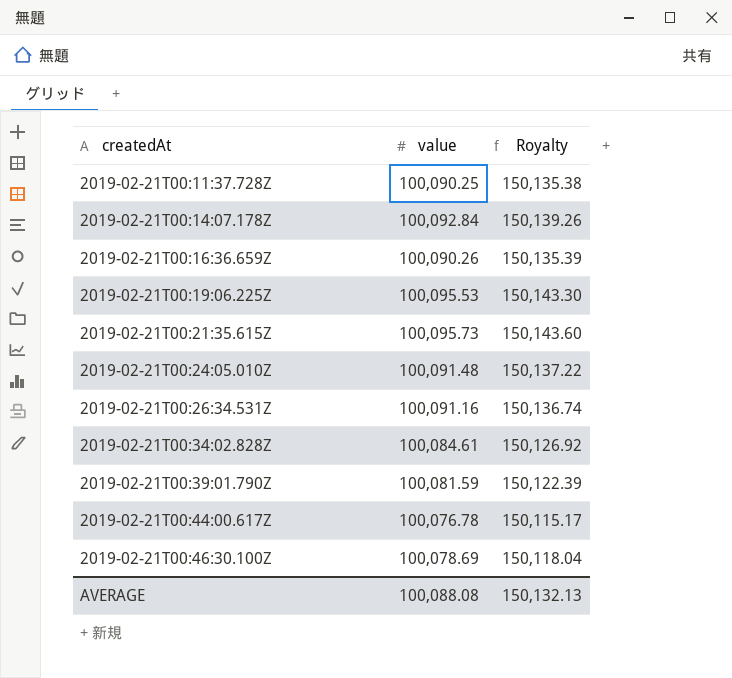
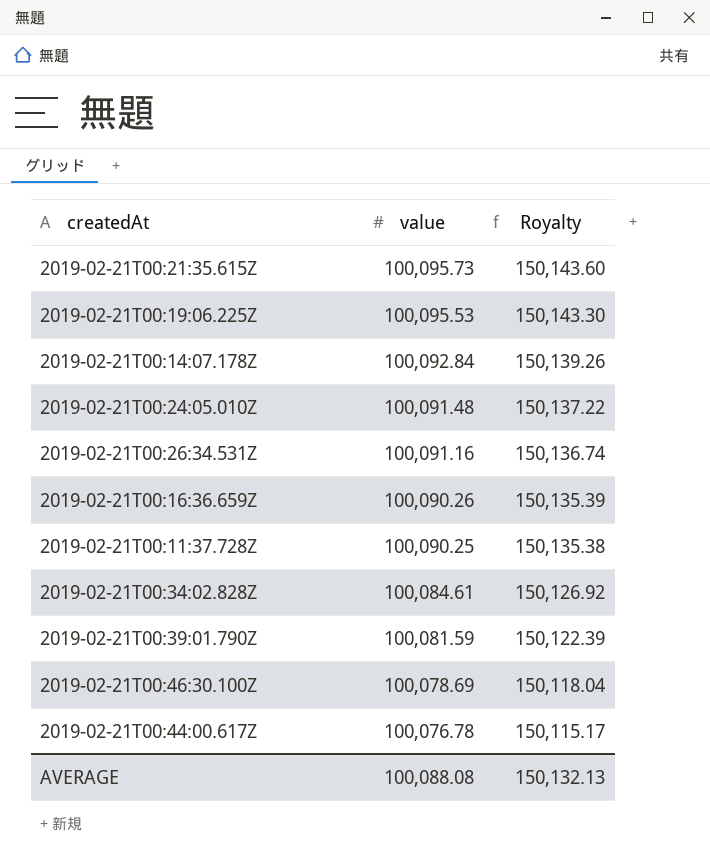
row order: createdAt ascending -> value descending

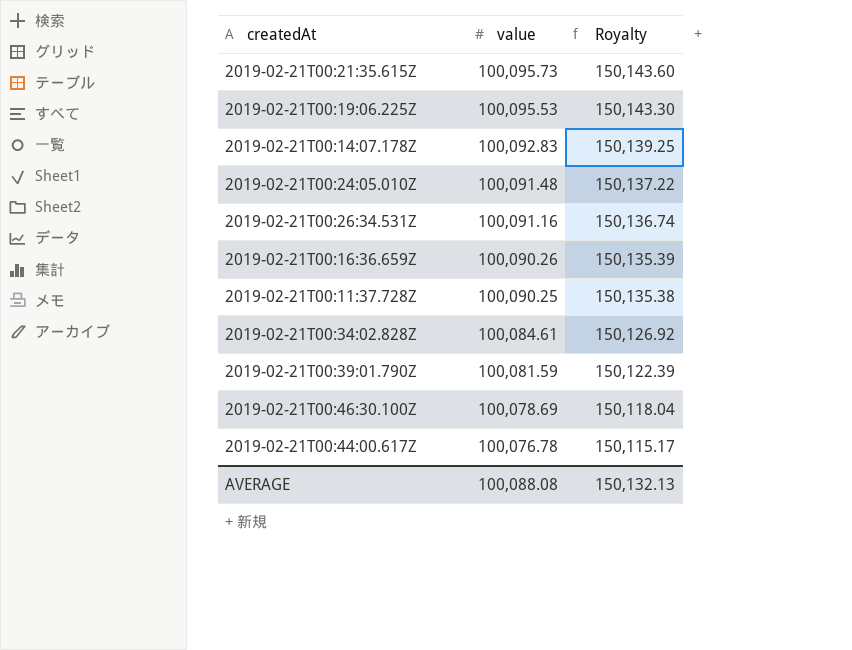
2019-02-21T00:14:07.178Z | value: 100,092.84 -> 100,092.83
2019-02-21T00:14:07.178Z | Royalty: 150,139.26 -> 150,139.25

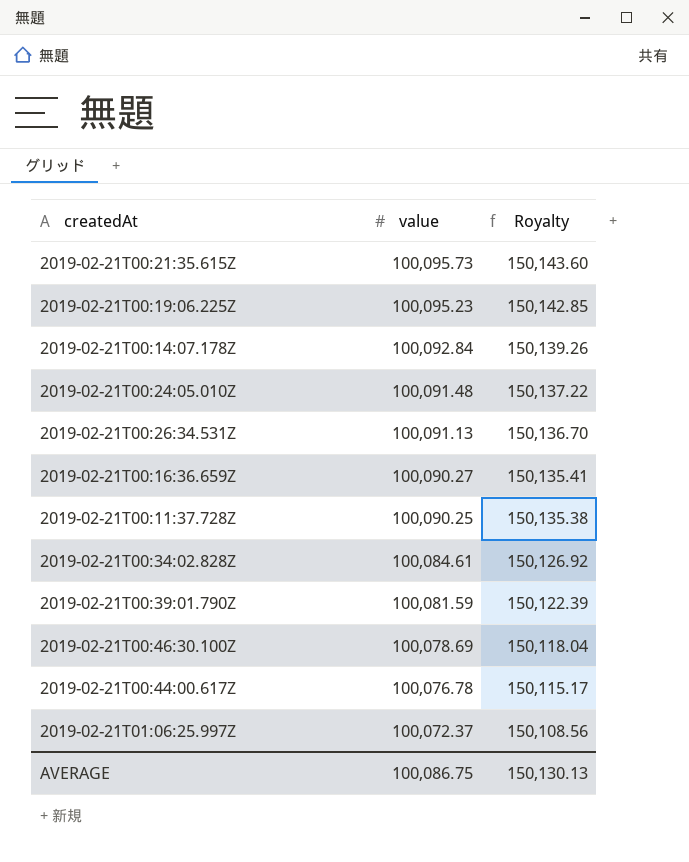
2019-02-21T00:19:06.225Z | value: 100,095.53 -> 100,095.23
2019-02-21T00:19:06.225Z | Royalty: 150,143.30 -> 150,142.85
2019-02-21T00:14:07.178Z | value: 100,092.83 -> 100,092.84
2019-02-21T00:14:07.178Z | Royalty: 150,139.25 -> 150,139.26
2019-02-21T00:26:34.531Z | value: 100,091.16 -> 100,091.13
2019-02-21T00:26:34.531Z | Royalty: 150,136.74 -> 150,136.70
2019-02-21T00:16:36.659Z | value: 100,090.26 -> 100,090.27
2019-02-21T00:16:36.659Z | Royalty: 150,135.39 -> 150,135.41
row 2019-02-21T01:06:25.997Z: none -> 100,072.37 | 150,108.56
AVERAGE | value: 100,088.08 -> 100,086.75
AVERAGE | Royalty: 150,132.13 -> 150,130.13

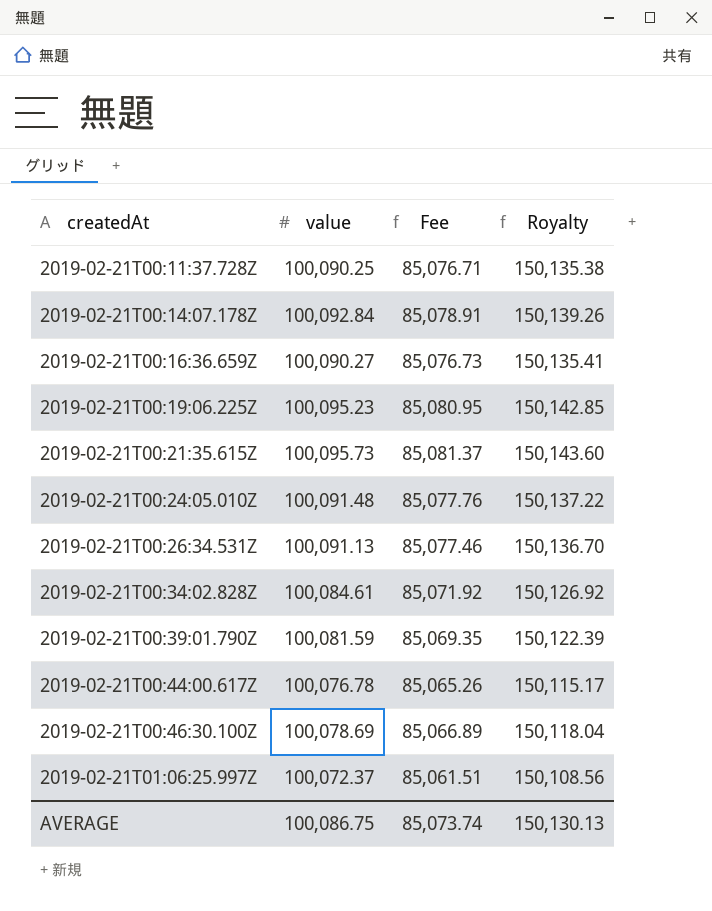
row order: value descending -> createdAt ascending
column Fee | formula: none -> [value] * 0.85

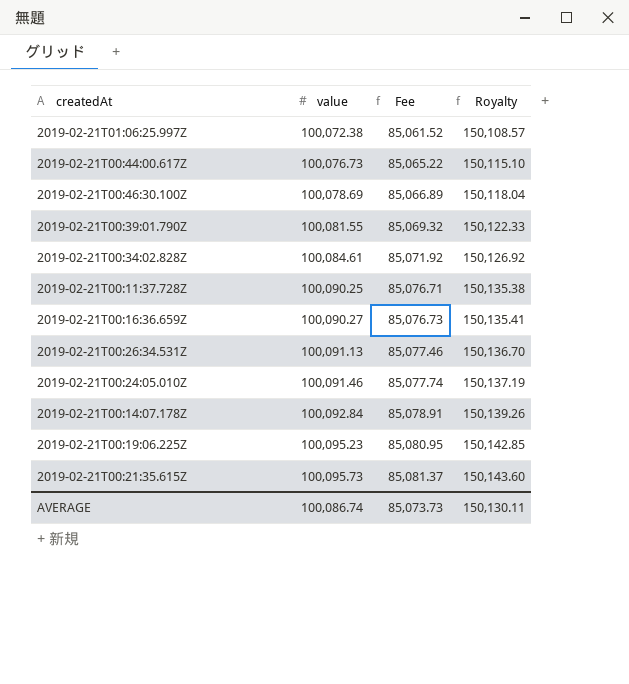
row order: createdAt ascending -> value ascending
2019-02-21T01:06:25.997Z | value: 100,072.37 -> 100,072.38
2019-02-21T01:06:25.997Z | Fee: 85,061.51 -> 85,061.52
2019-02-21T01:06:25.997Z | Royalty: 150,108.56 -> 150,108.57
2019-02-21T00:44:00.617Z | value: 100,076.78 -> 100,076.73
2019-02-21T00:44:00.617Z | Fee: 85,065.26 -> 85,065.22
2019-02-21T00:44:00.617Z | Royalty: 150,115.17 -> 150,115.10
2019-02-21T00:39:01.790Z | value: 100,081.59 -> 100,081.55
2019-02-21T00:39:01.790Z | Fee: 85,069.35 -> 85,069.32
2019-02-21T00:39:01.790Z | Royalty: 150,122.39 -> 150,122.33
2019-02-21T00:24:05.010Z | value: 100,091.48 -> 100,091.46
2019-02-21T00:24:05.010Z | Fee: 85,077.76 -> 85,077.74
2019-02-21T00:24:05.010Z | Royalty: 150,137.22 -> 150,137.19
AVERAGE | value: 100,086.75 -> 100,086.74
AVERAGE | Fee: 85,073.74 -> 85,073.73
AVERAGE | Royalty: 150,130.13 -> 150,130.11

